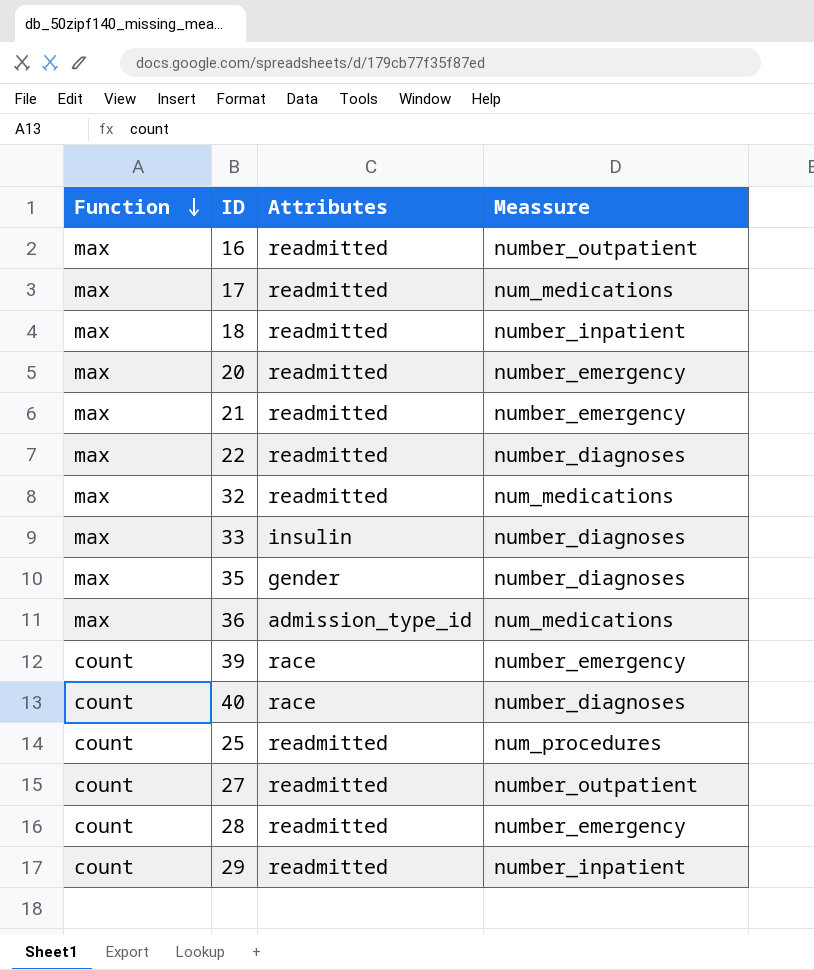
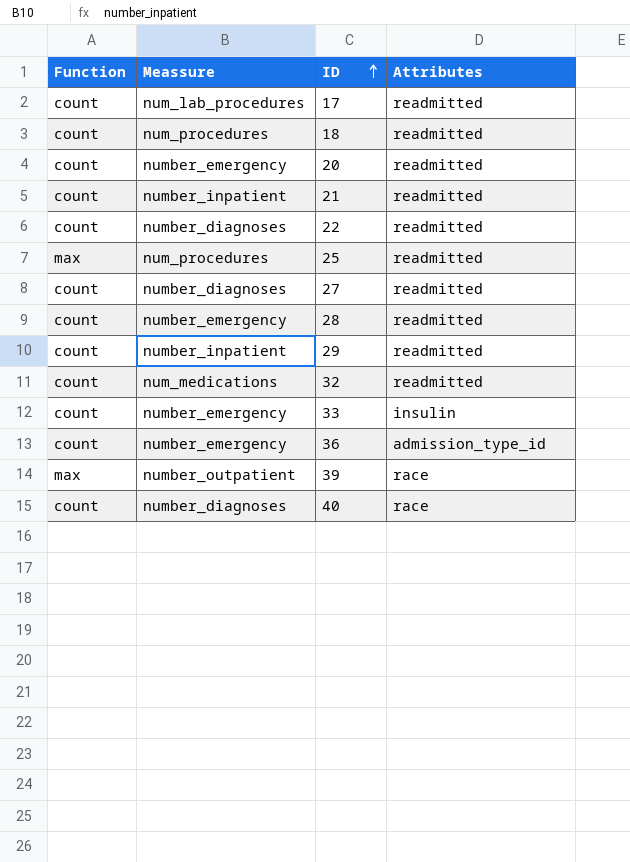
row order: Function descending -> ID ascending
column Meassure | position: 4 -> 2
row 16: max | readmitted | number_outpatient -> none
row 35: max | gender | number_diagnoses -> none
17 | Function: max -> count
17 | Meassure: num_medications -> num_lab_procedures
18 | Function: max -> count
18 | Meassure: number_inpatient -> num_procedures
20 | Function: max -> count
21 | Function: max -> count
21 | Meassure: number_emergency -> number_inpatient
22 | Function: max -> count
25 | Function: count -> max
27 | Meassure: number_outpatient -> number_diagnoses
32 | Function: max -> count
33 | Function: max -> count
33 | Meassure: number_diagnoses -> number_emergency
36 | Function: max -> count
36 | Meassure: num_medications -> number_emergency
39 | Function: count -> max
39 | Meassure: number_emergency -> number_outpatient

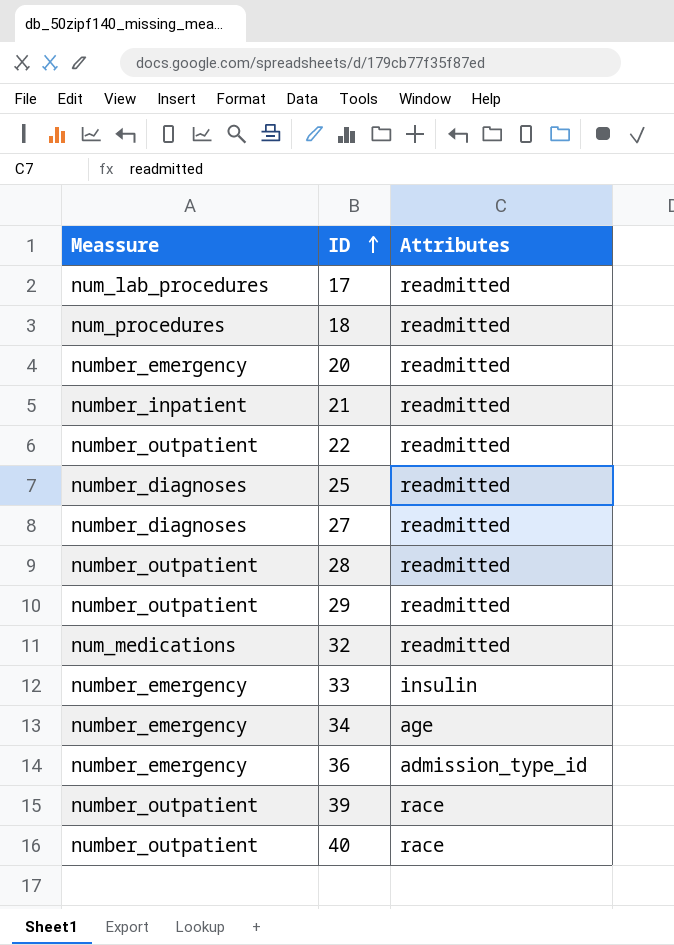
column Function | position: 1 -> none
22 | Meassure: number_diagnoses -> number_outpatient
25 | Meassure: num_procedures -> number_diagnoses
28 | Meassure: number_emergency -> number_outpatient
29 | Meassure: number_inpatient -> number_outpatient
row 34: none -> number_emergency | age
40 | Meassure: number_diagnoses -> number_outpatient

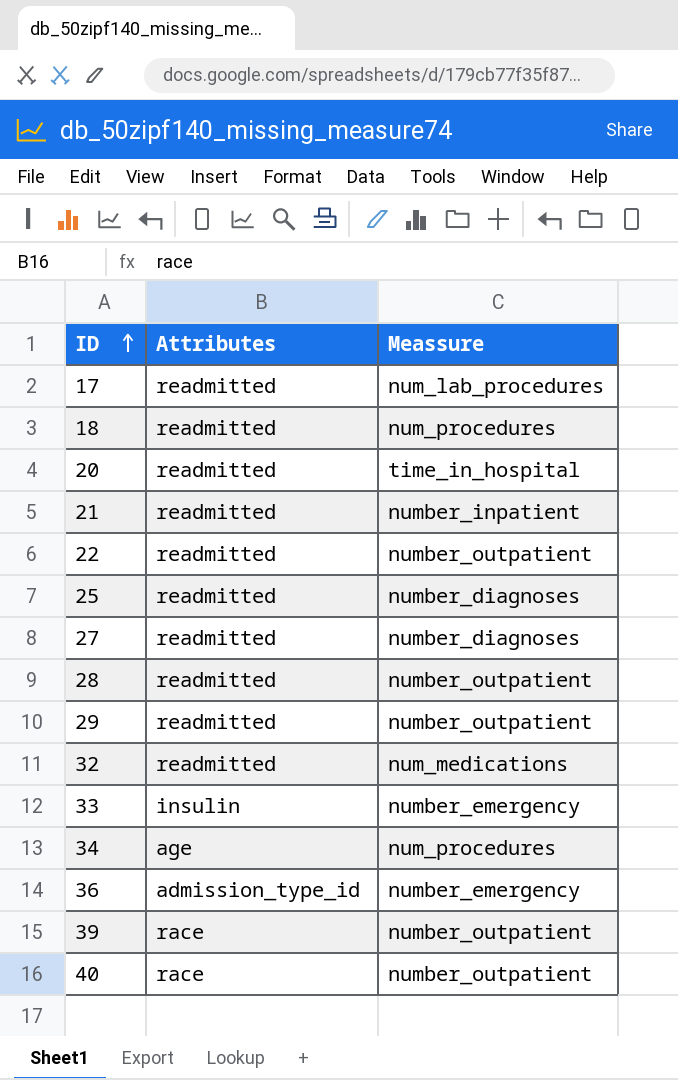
column Meassure | position: 1 -> 3
20 | Meassure: number_emergency -> time_in_hospital
34 | Meassure: number_emergency -> num_procedures

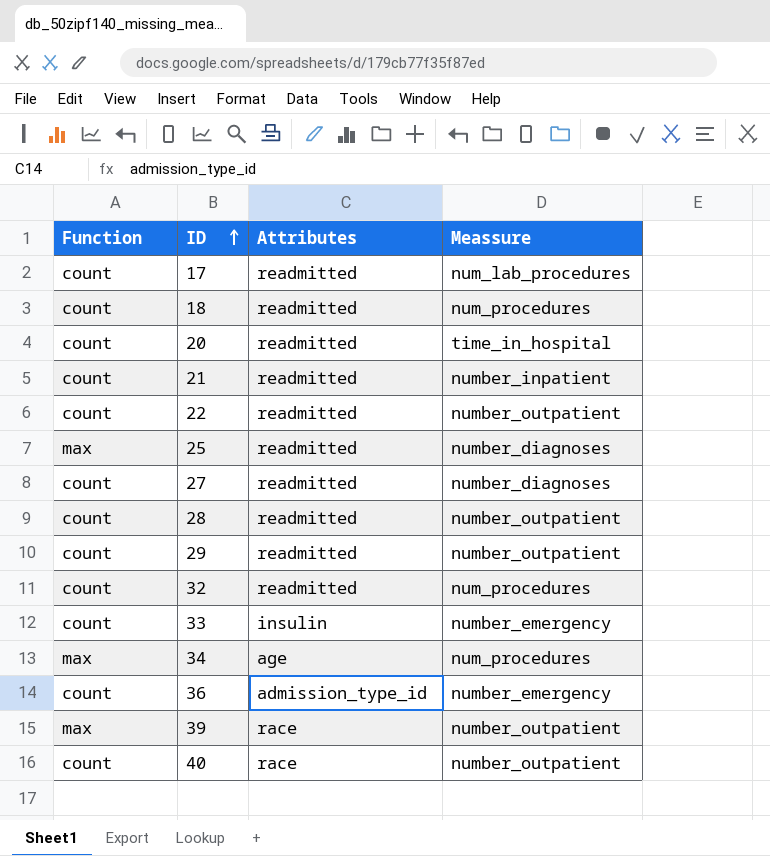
column Function | position: none -> 1
32 | Meassure: num_medications -> num_procedures

